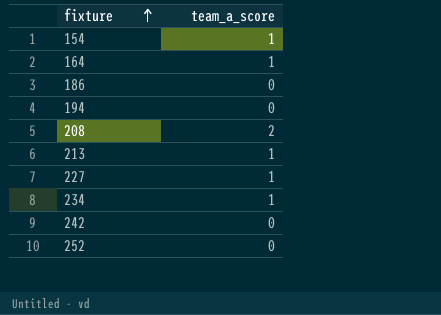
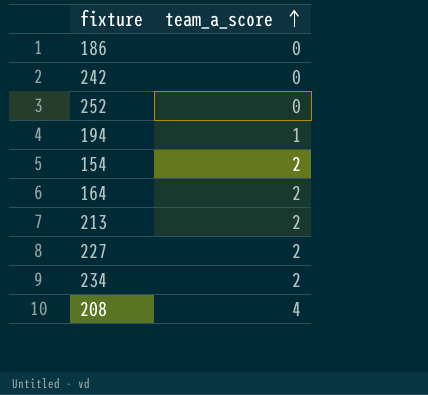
row order: fixture ascending -> team_a_score ascending
194 | team_a_score: 0 -> 1
154 | team_a_score: 1 -> 2
164 | team_a_score: 1 -> 2
213 | team_a_score: 1 -> 2
227 | team_a_score: 1 -> 2
234 | team_a_score: 1 -> 2
208 | team_a_score: 2 -> 4

